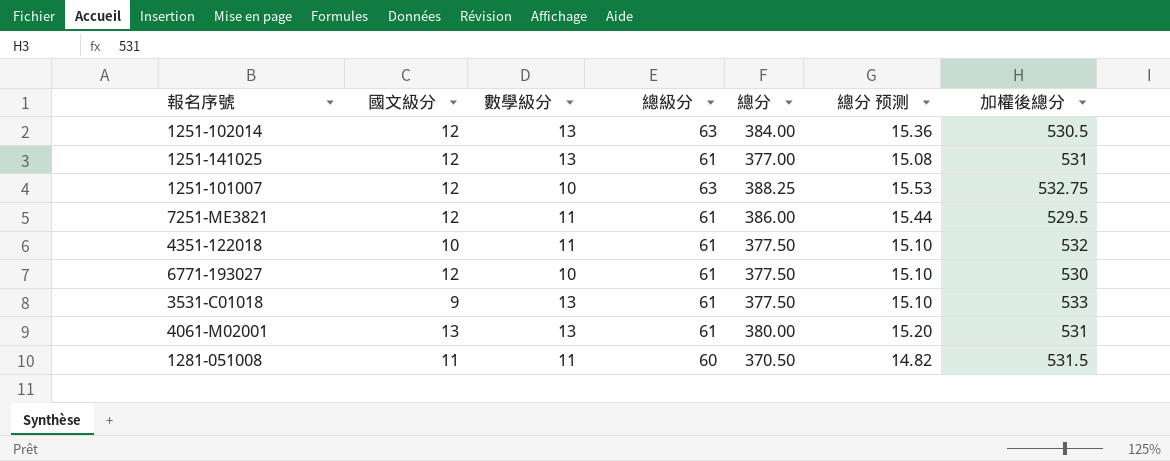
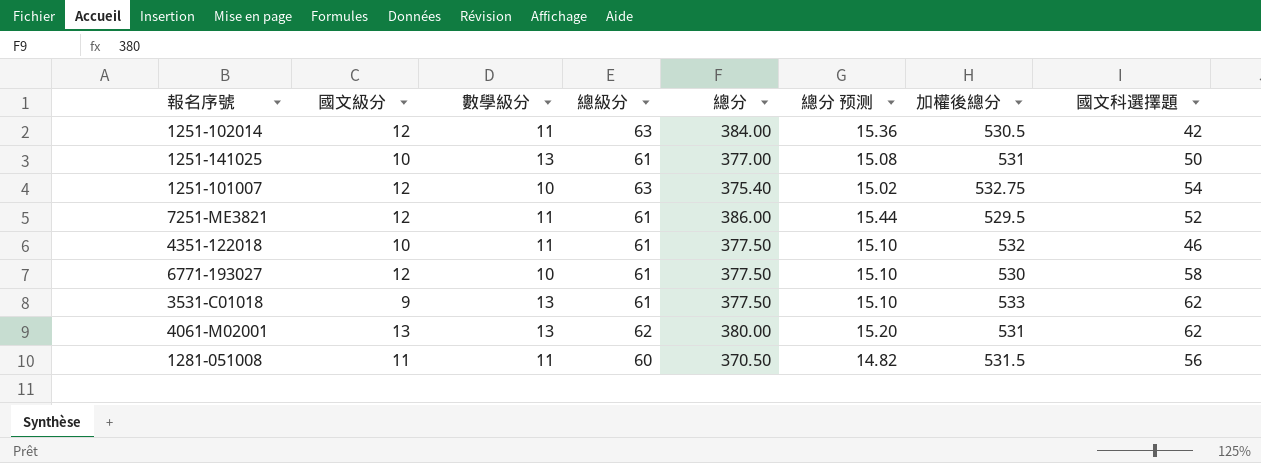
column 國文科選擇題 | position: none -> 8
1251-102014 | 數學級分: 13 -> 11
1251-141025 | 國文級分: 12 -> 10
1251-101007 | 總分: 388.25 -> 375.40
1251-101007 | 總分 预测: 15.53 -> 15.02
4061-M02001 | 總級分: 61 -> 62

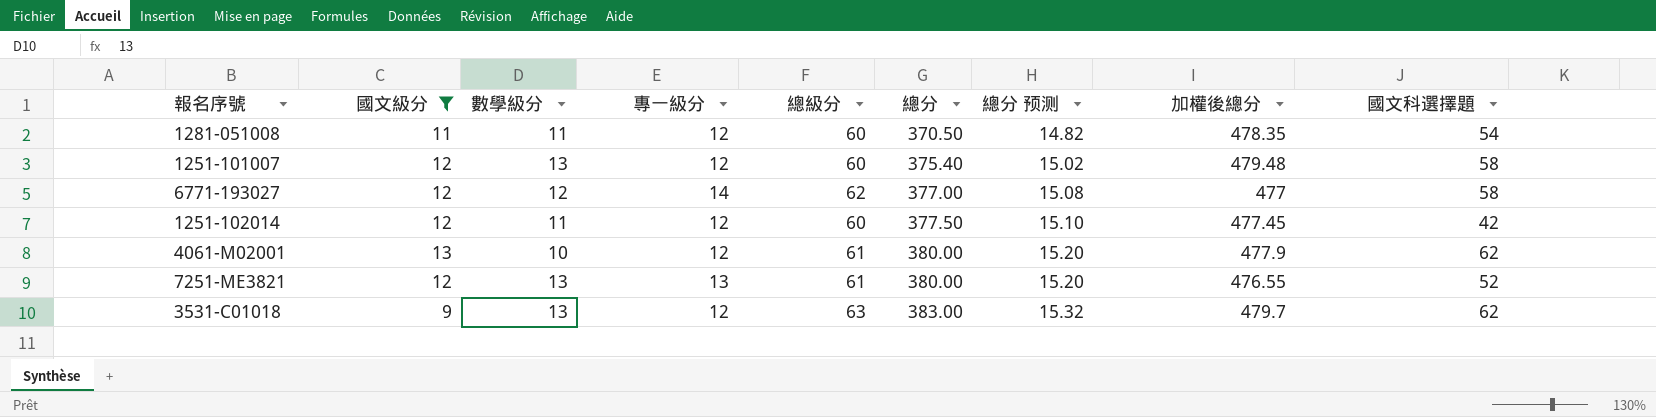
filter: none -> 國文級分 != 10
row order: none -> 總分 ascending
column 專一級分 | position: none -> 4
1281-051008 | 加權後總分: 531.5 -> 478.35
1281-051008 | 國文科選擇題: 56 -> 54
1251-101007 | 數學級分: 10 -> 13
1251-101007 | 總級分: 63 -> 60
1251-101007 | 加權後總分: 532.75 -> 479.48
1251-101007 | 國文科選擇題: 54 -> 58
6771-193027 | 數學級分: 10 -> 12
6771-193027 | 總級分: 61 -> 62
6771-193027 | 總分: 377.50 -> 377.00
6771-193027 | 總分 预测: 15.10 -> 15.08
6771-193027 | 加權後總分: 530 -> 477
1251-102014 | 總級分: 63 -> 60
1251-102014 | 總分: 384.00 -> 377.50
1251-102014 | 總分 预测: 15.36 -> 15.10
1251-102014 | 加權後總分: 530.5 -> 477.45
4061-M02001 | 數學級分: 13 -> 10
4061-M02001 | 總級分: 62 -> 61
4061-M02001 | 加權後總分: 531 -> 477.9
7251-ME3821 | 數學級分: 11 -> 13
7251-ME3821 | 總分: 386.00 -> 380.00
7251-ME3821 | 總分 预测: 15.44 -> 15.20
7251-ME3821 | 加權後總分: 529.5 -> 476.55
3531-C01018 | 總級分: 61 -> 63
3531-C01018 | 總分: 377.50 -> 383.00
3531-C01018 | 總分 预测: 15.10 -> 15.32
3531-C01018 | 加權後總分: 533 -> 479.7

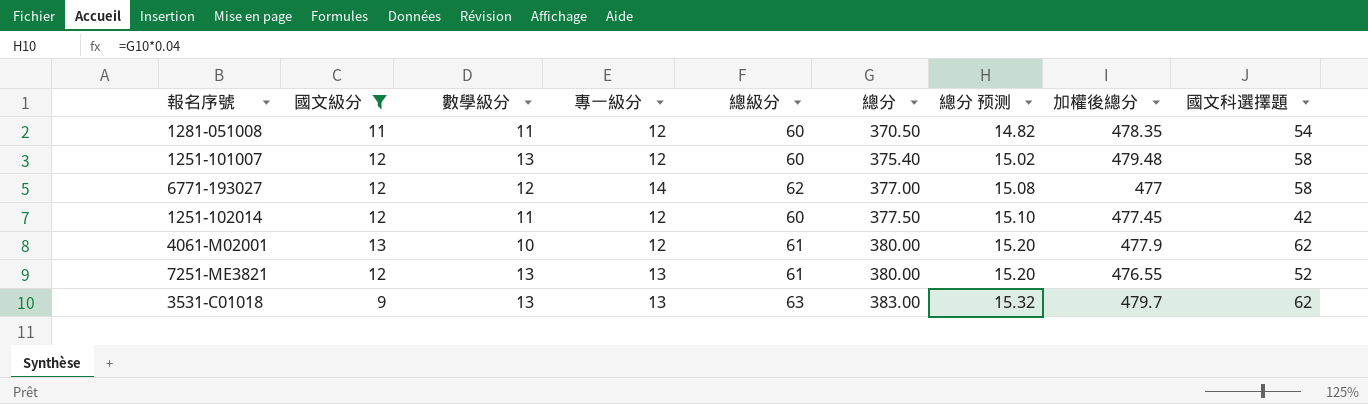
3531-C01018 | 專一級分: 12 -> 13

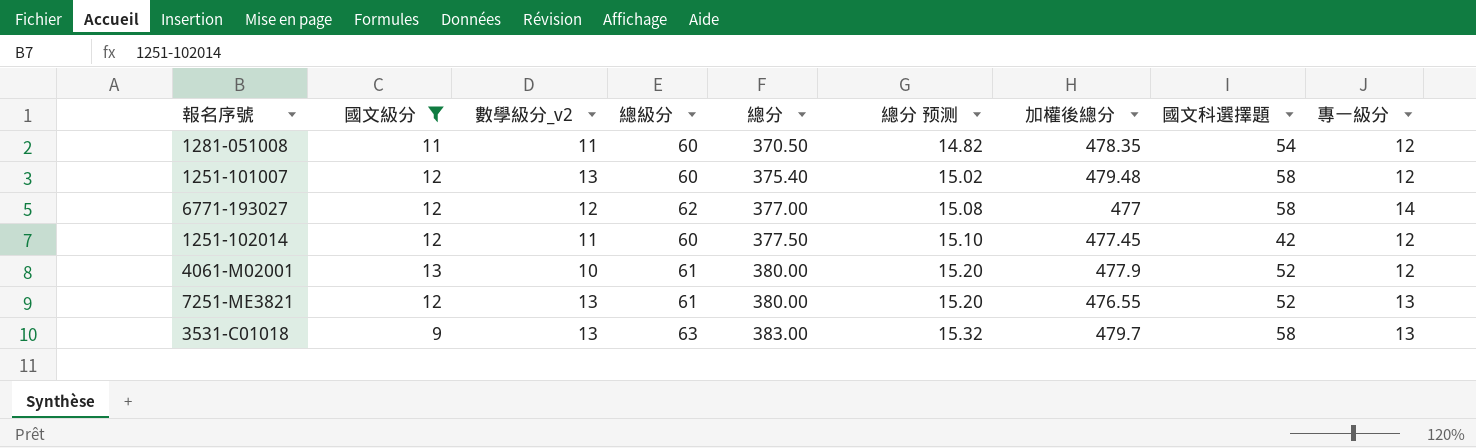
column name: 數學級分 -> 數學級分_v2
column 專一級分 | position: 4 -> 9
4061-M02001 | 國文科選擇題: 62 -> 52
3531-C01018 | 國文科選擇題: 62 -> 58

